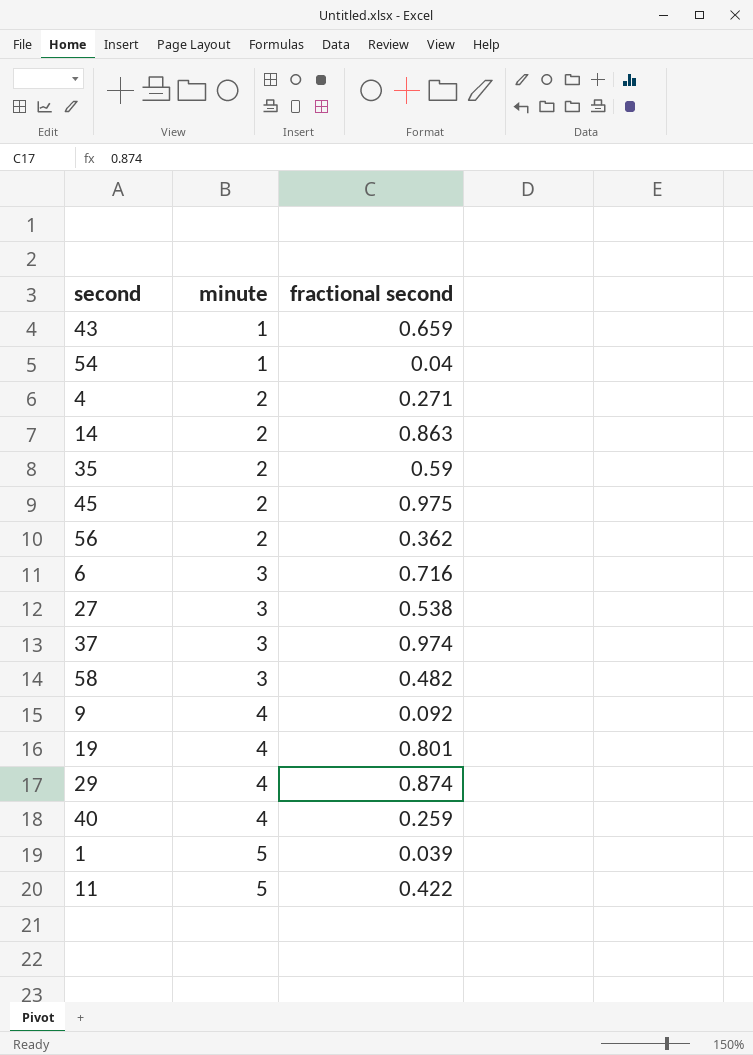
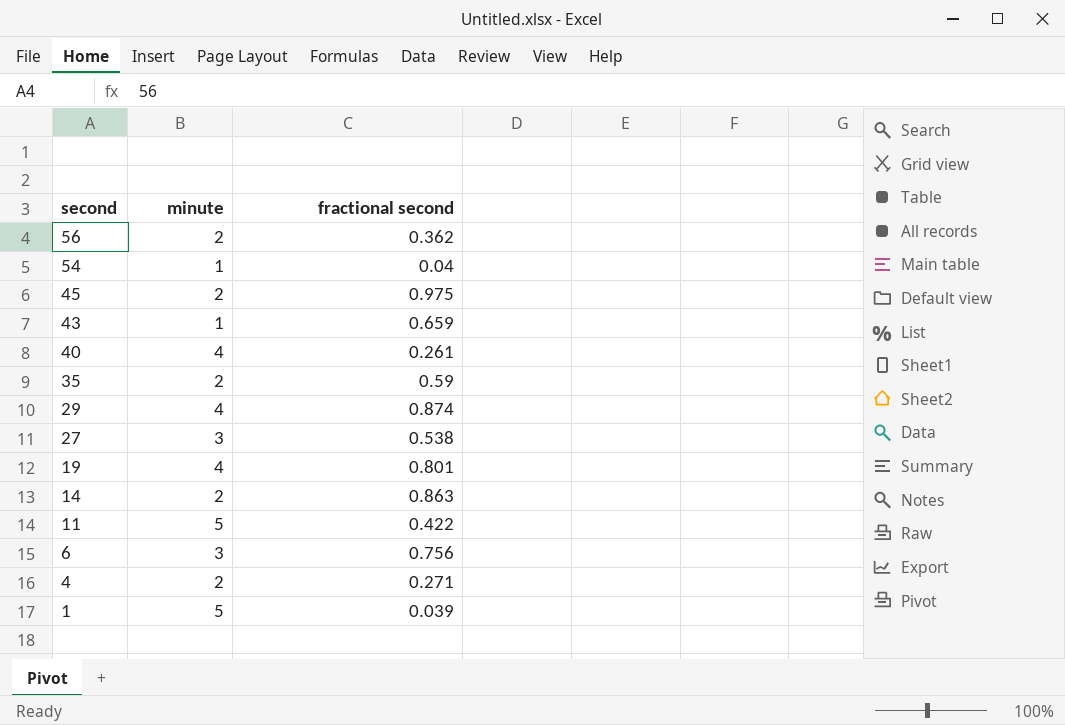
row order: minute ascending -> second descending
row 37: 3 | 0.974 -> none
row 58: 3 | 0.482 -> none
row 9: 4 | 0.092 -> none
40 | fractional second: 0.259 -> 0.261
6 | fractional second: 0.716 -> 0.756

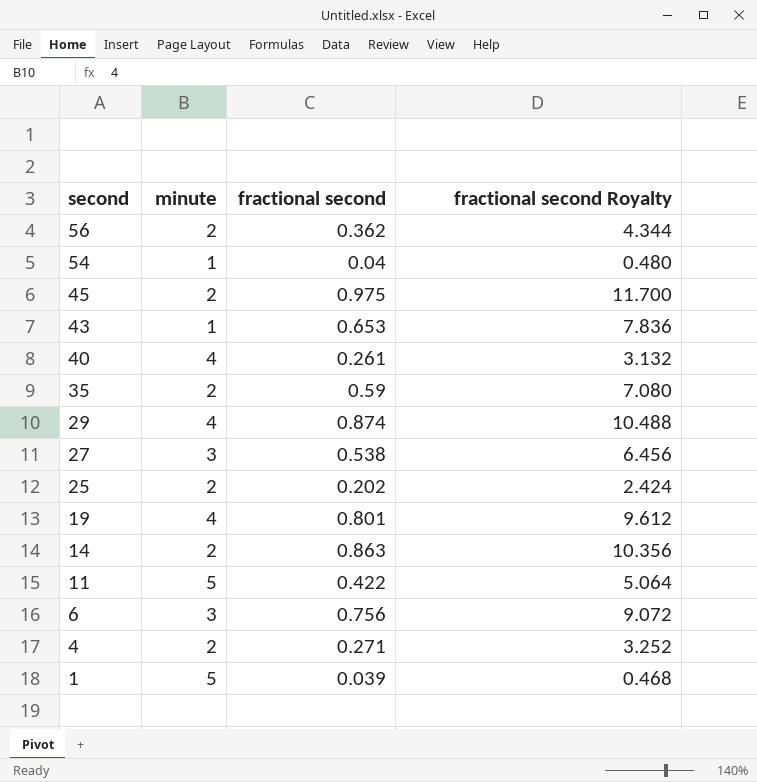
column fractional second Royalty | formula: none -> [fractional second] * 12
43 | fractional second: 0.659 -> 0.653
row 25: none -> 2 | 0.202 | 2.424

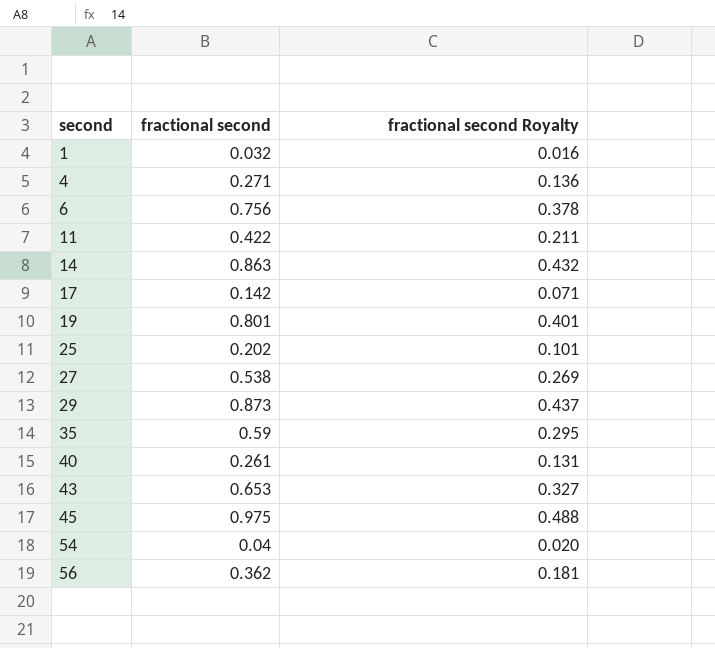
row order: second descending -> second ascending
column minute | position: 2 -> none
column fractional second Royalty | formula: [fractional second] * 12 -> [fractional second] * 0.5
1 | fractional second: 0.039 -> 0.032
row 17: none -> 0.142 | 0.071
29 | fractional second: 0.874 -> 0.873

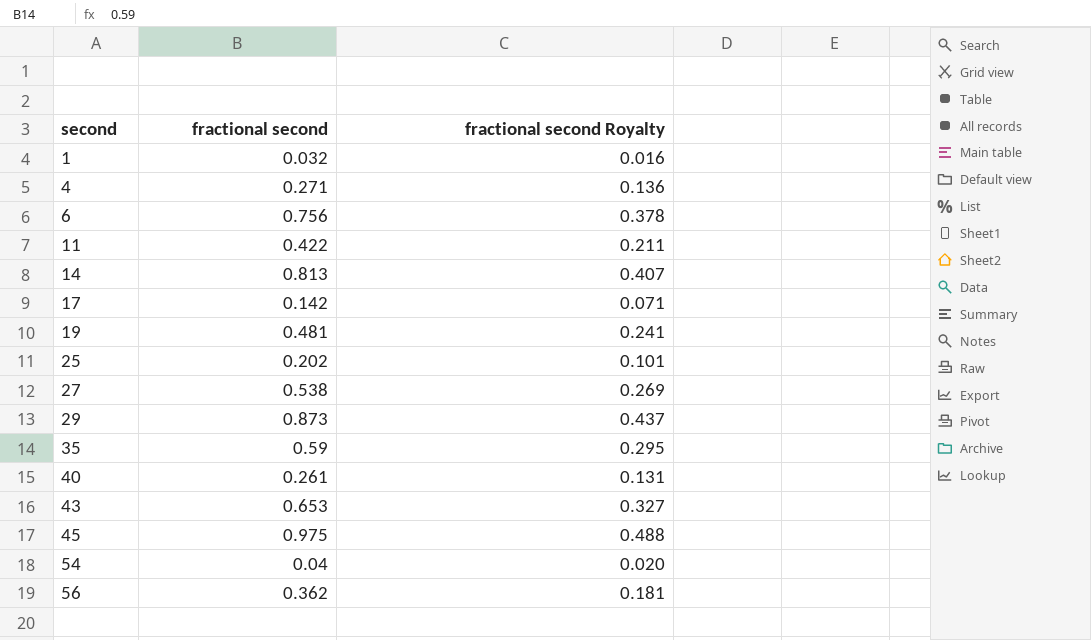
14 | fractional second: 0.863 -> 0.813
14 | fractional second Royalty: 0.432 -> 0.407
19 | fractional second: 0.801 -> 0.481
19 | fractional second Royalty: 0.401 -> 0.241

